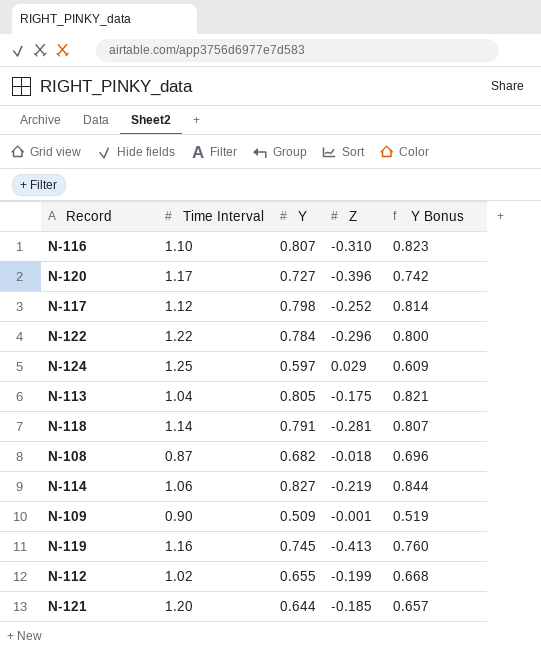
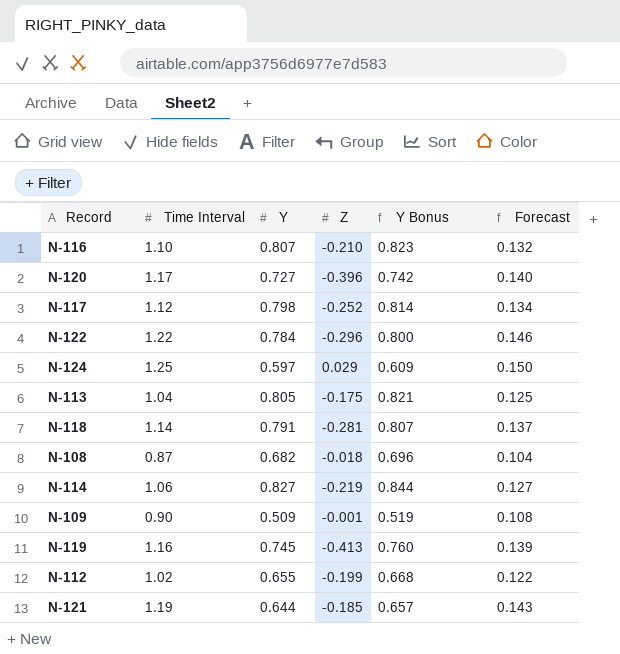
column Forecast | formula: none -> [Time Interval] * 0.12
N-116 | Z: -0.310 -> -0.210
N-121 | Time Interval: 1.20 -> 1.19

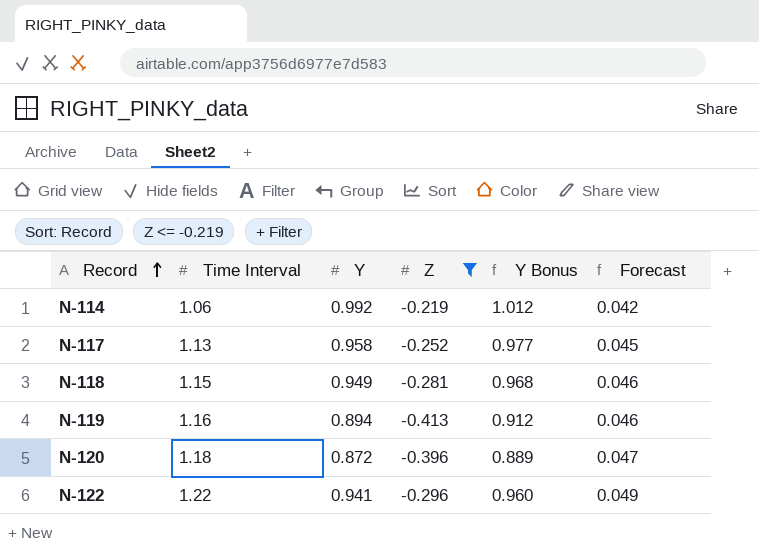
filter: none -> Z <= -0.219
row order: none -> Record ascending
column Forecast | formula: [Time Interval] * 0.12 -> [Time Interval] * 0.04
N-114 | Y: 0.827 -> 0.992
N-114 | Y Bonus: 0.844 -> 1.012
N-117 | Time Interval: 1.12 -> 1.13
N-117 | Y: 0.798 -> 0.958
N-117 | Y Bonus: 0.814 -> 0.977
N-118 | Time Interval: 1.14 -> 1.15
N-118 | Y: 0.791 -> 0.949
N-118 | Y Bonus: 0.807 -> 0.968
N-119 | Y: 0.745 -> 0.894
N-119 | Y Bonus: 0.760 -> 0.912
N-120 | Time Interval: 1.17 -> 1.18
N-120 | Y: 0.727 -> 0.872
N-120 | Y Bonus: 0.742 -> 0.889
N-122 | Y: 0.784 -> 0.941
N-122 | Y Bonus: 0.800 -> 0.960

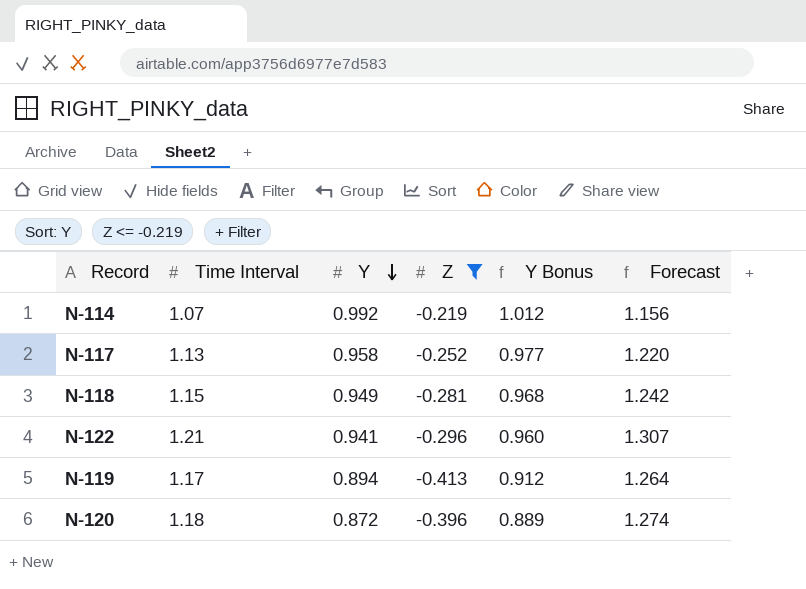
row order: Record ascending -> Y descending
column Forecast | formula: [Time Interval] * 0.04 -> [Time Interval] * 1.08
N-114 | Time Interval: 1.06 -> 1.07
N-122 | Time Interval: 1.22 -> 1.21
N-119 | Time Interval: 1.16 -> 1.17

